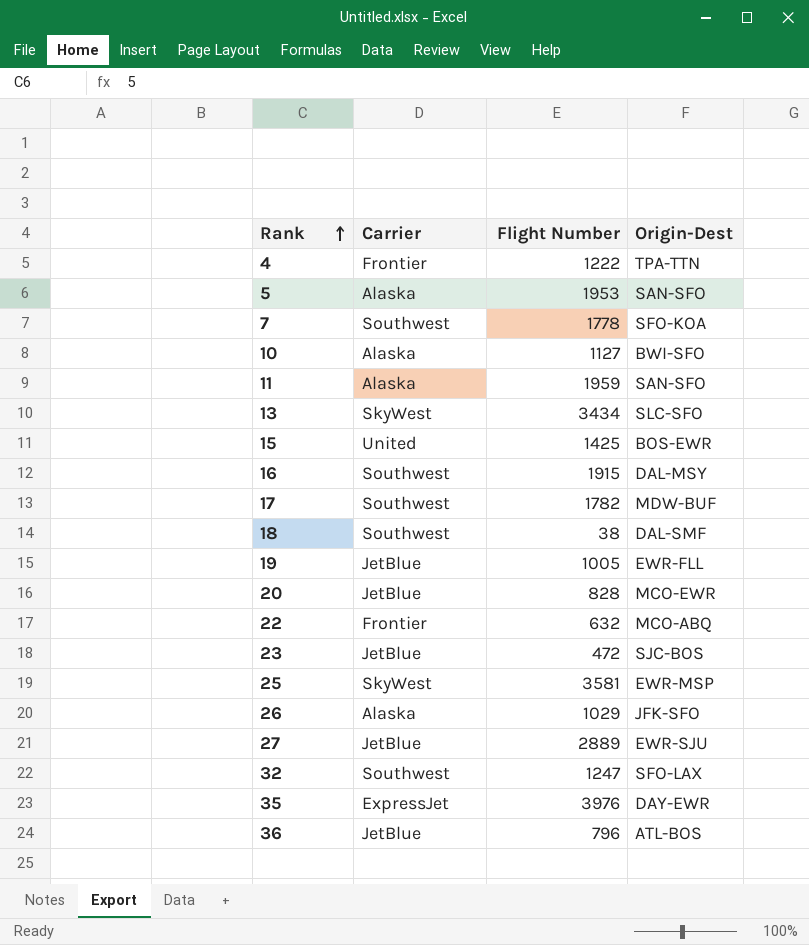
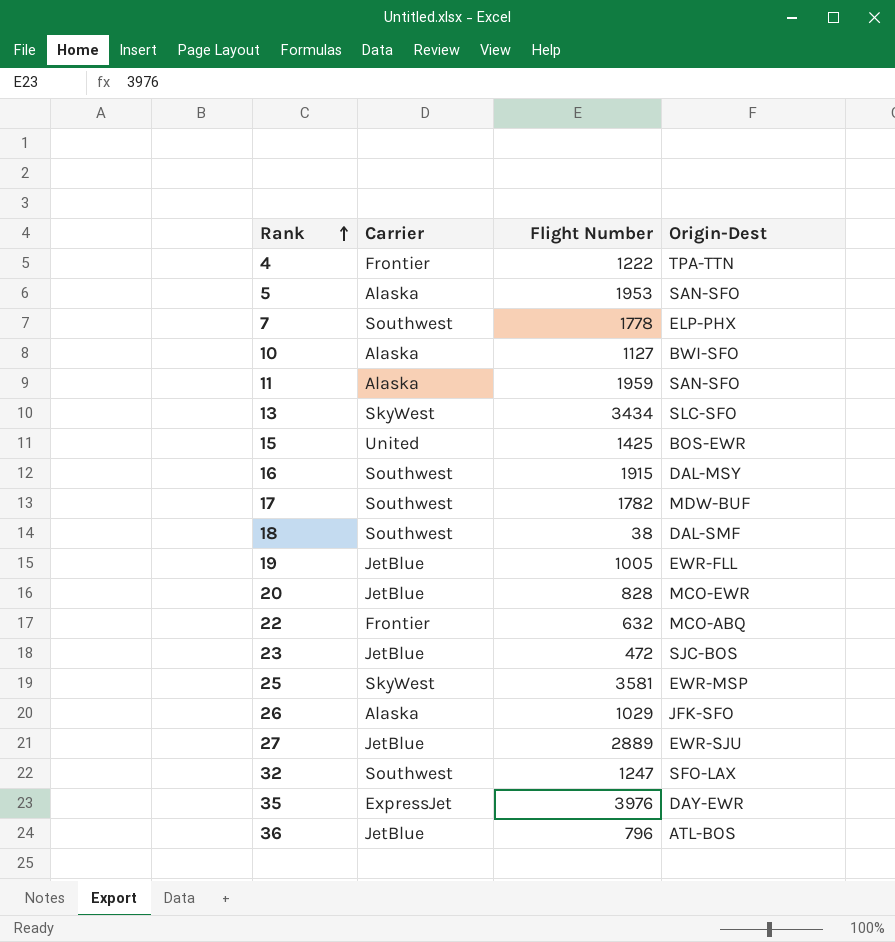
7 | Origin-Dest: SFO-KOA -> ELP-PHX

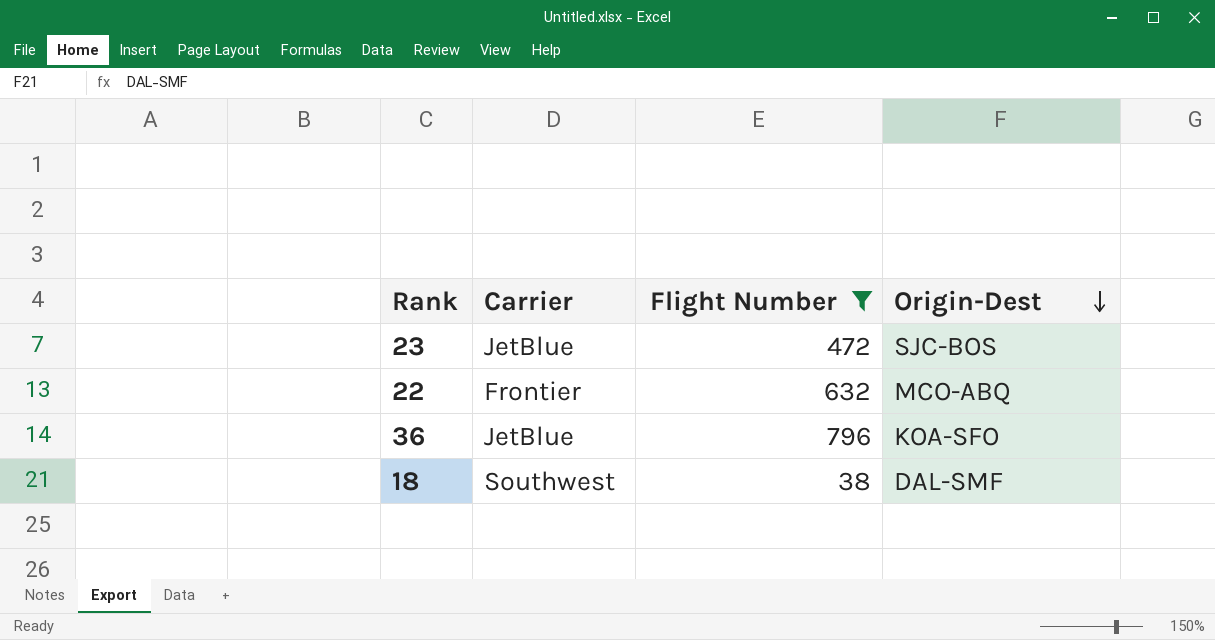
filter: none -> Flight Number <= 796
row order: Rank ascending -> Origin-Dest descending
36 | Origin-Dest: ATL-BOS -> KOA-SFO

